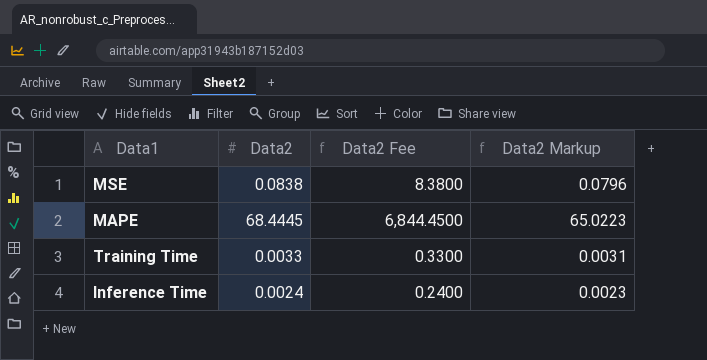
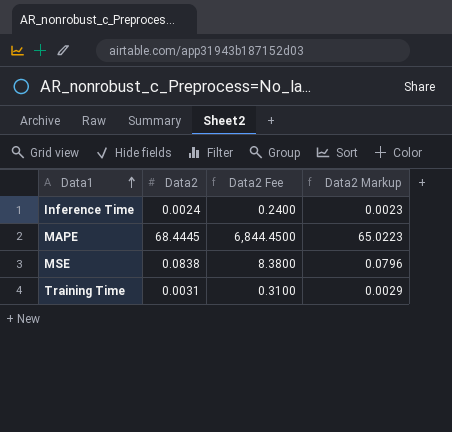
row order: none -> Data1 ascending
Training Time | Data2: 0.0033 -> 0.0031
Training Time | Data2 Fee: 0.3300 -> 0.3100
Training Time | Data2 Markup: 0.0031 -> 0.0029

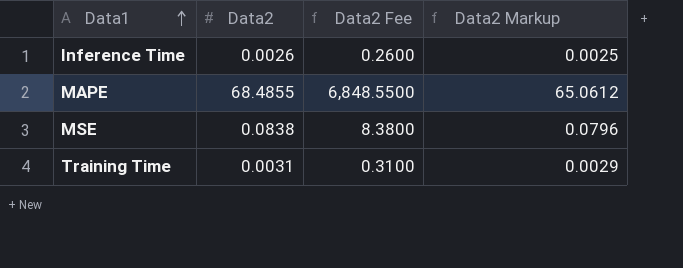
Inference Time | Data2: 0.0024 -> 0.0026
Inference Time | Data2 Fee: 0.2400 -> 0.2600
Inference Time | Data2 Markup: 0.0023 -> 0.0025
MAPE | Data2: 68.4445 -> 68.4855
MAPE | Data2 Fee: 6,844.4500 -> 6,848.5500
MAPE | Data2 Markup: 65.0223 -> 65.0612

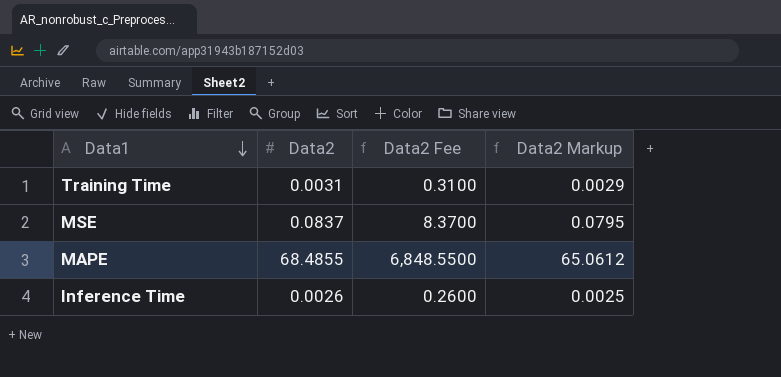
row order: Data1 ascending -> Data1 descending
MSE | Data2: 0.0838 -> 0.0837
MSE | Data2 Fee: 8.3800 -> 8.3700
MSE | Data2 Markup: 0.0796 -> 0.0795

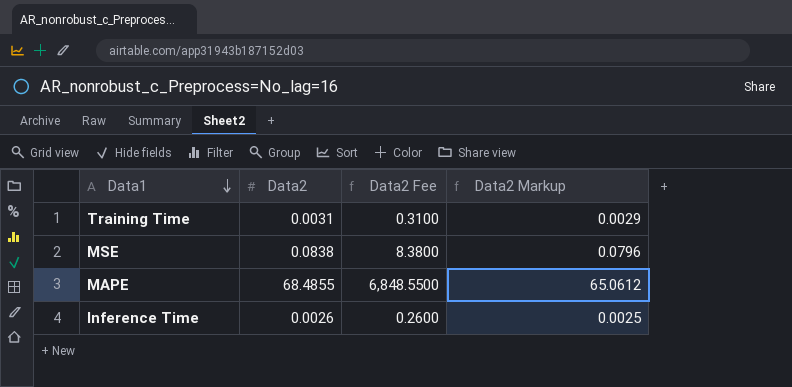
MSE | Data2: 0.0837 -> 0.0838
MSE | Data2 Fee: 8.3700 -> 8.3800
MSE | Data2 Markup: 0.0795 -> 0.0796

